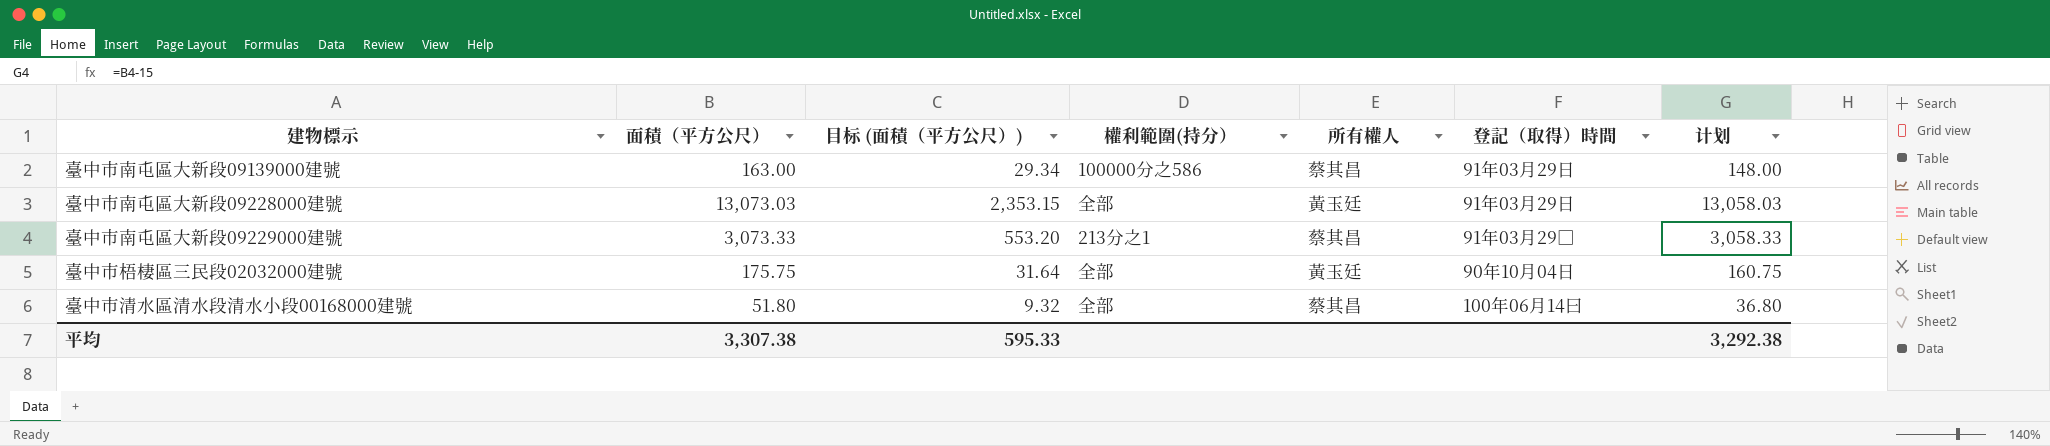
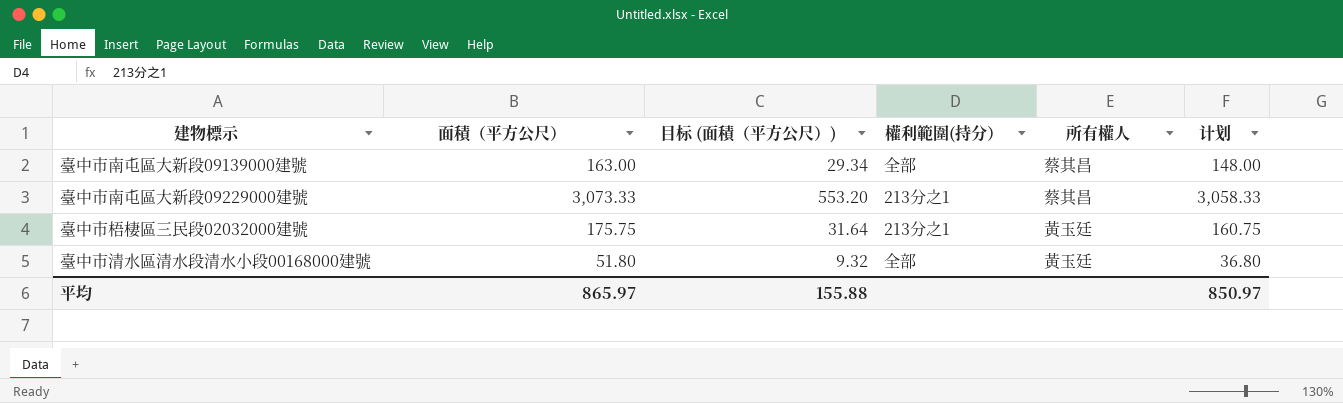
column 登記（取得）時間 | position: 6 -> none
row 臺中市南屯區大新段09228000建號: 13,073.03 | 2,353.15 | 全部 | 黃玉廷 | 91年03月29日 | 13,058.03 -> none
臺中市南屯區大新段09139000建號 | 權利範圍(持分）: 100000分之586 -> 全部
臺中市梧棲區三民段02032000建號 | 權利範圍(持分）: 全部 -> 213分之1
臺中市清水區清水段清水小段00168000建號 | 所有權人: 蔡其昌 -> 黃玉廷
平均 | 面積（平方公尺）: 3,307.38 -> 865.97
平均 | 目标 (面積（平方公尺）): 595.33 -> 155.88
平均 | 计划: 3,292.38 -> 850.97

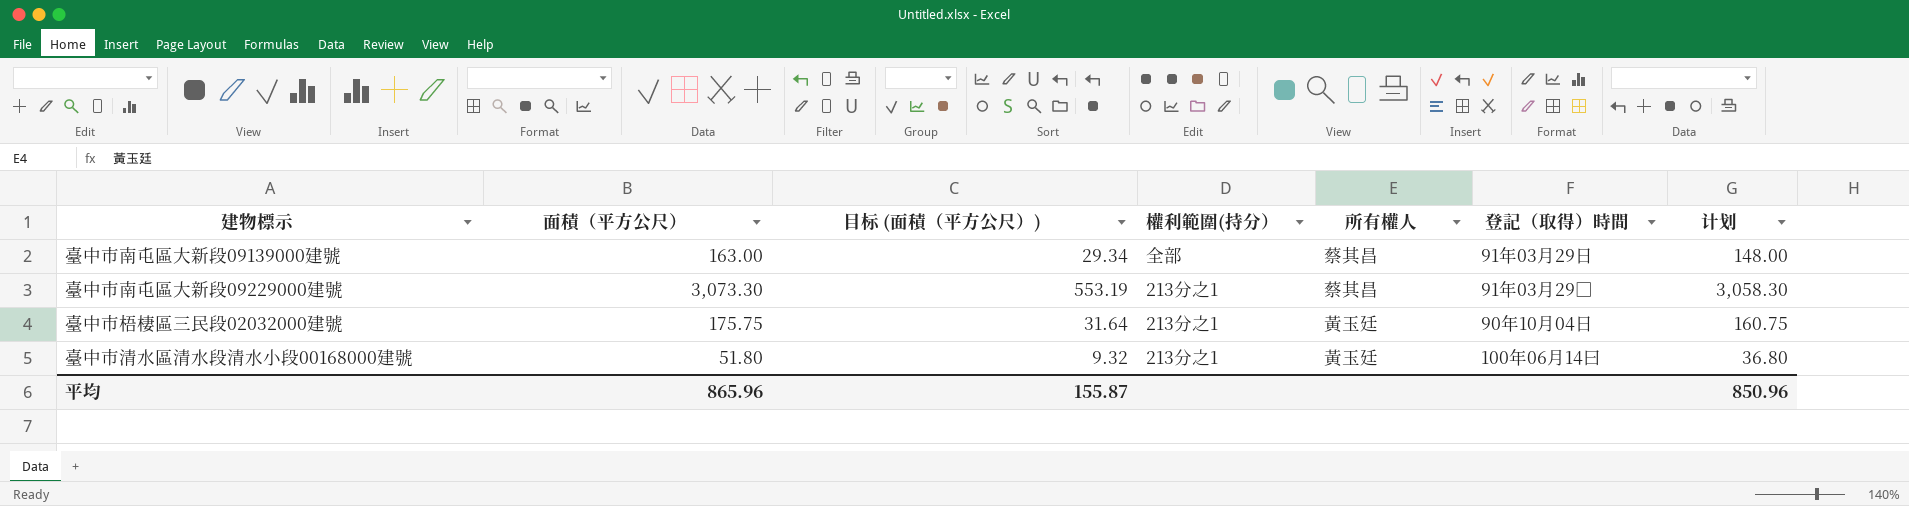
column 登記（取得）時間 | position: none -> 6
臺中市南屯區大新段09229000建號 | 面積（平方公尺）: 3,073.33 -> 3,073.30
臺中市南屯區大新段09229000建號 | 目标 (面積（平方公尺）): 553.20 -> 553.19
臺中市南屯區大新段09229000建號 | 计划: 3,058.33 -> 3,058.30
臺中市清水區清水段清水小段00168000建號 | 權利範圍(持分）: 全部 -> 213分之1
平均 | 面積（平方公尺）: 865.97 -> 865.96
平均 | 目标 (面積（平方公尺）): 155.88 -> 155.87
平均 | 计划: 850.97 -> 850.96

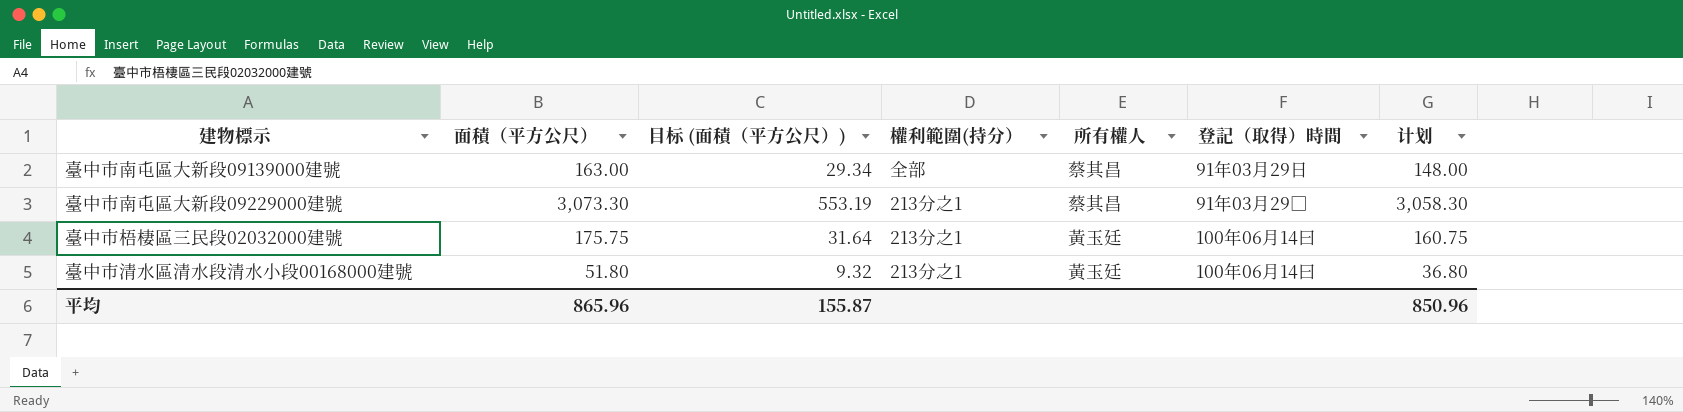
臺中市梧棲區三民段02032000建號 | 登記（取得）時間: 90年10月04日 -> 100年06月14曰

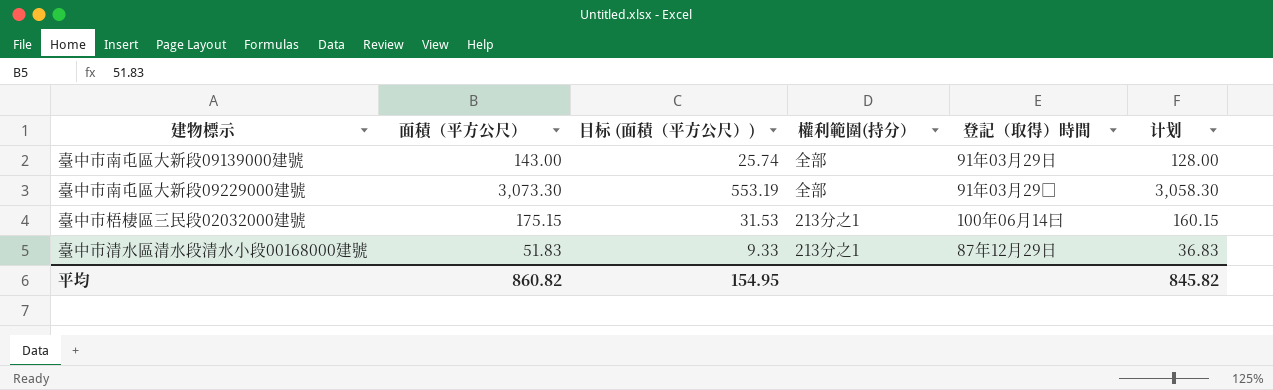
column 所有權人 | position: 5 -> none
臺中市南屯區大新段09139000建號 | 面積（平方公尺）: 163.00 -> 143.00
臺中市南屯區大新段09139000建號 | 目标 (面積（平方公尺）): 29.34 -> 25.74
臺中市南屯區大新段09139000建號 | 计划: 148.00 -> 128.00
臺中市南屯區大新段09229000建號 | 權利範圍(持分）: 213分之1 -> 全部
臺中市梧棲區三民段02032000建號 | 面積（平方公尺）: 175.75 -> 175.15
臺中市梧棲區三民段02032000建號 | 目标 (面積（平方公尺）): 31.64 -> 31.53
臺中市梧棲區三民段02032000建號 | 计划: 160.75 -> 160.15
臺中市清水區清水段清水小段00168000建號 | 面積（平方公尺）: 51.80 -> 51.83
臺中市清水區清水段清水小段00168000建號 | 目标 (面積（平方公尺）): 9.32 -> 9.33
臺中市清水區清水段清水小段00168000建號 | 登記（取得）時間: 100年06月14曰 -> 87年12月29日
臺中市清水區清水段清水小段00168000建號 | 计划: 36.80 -> 36.83
平均 | 面積（平方公尺）: 865.96 -> 860.82
平均 | 目标 (面積（平方公尺）): 155.87 -> 154.95
平均 | 计划: 850.96 -> 845.82

